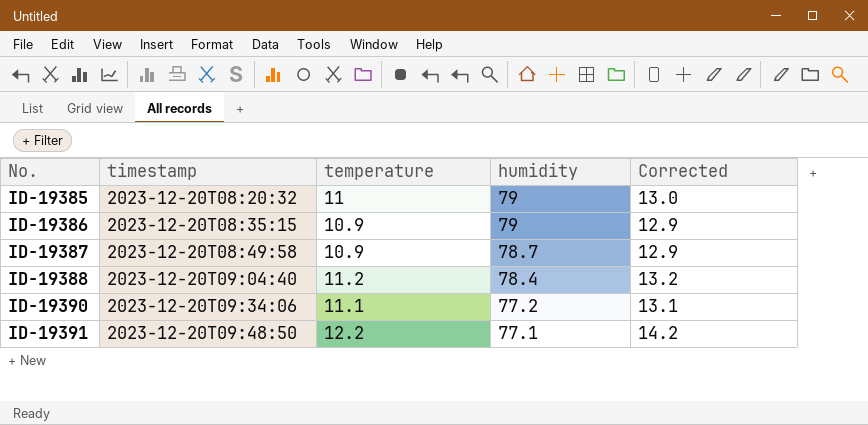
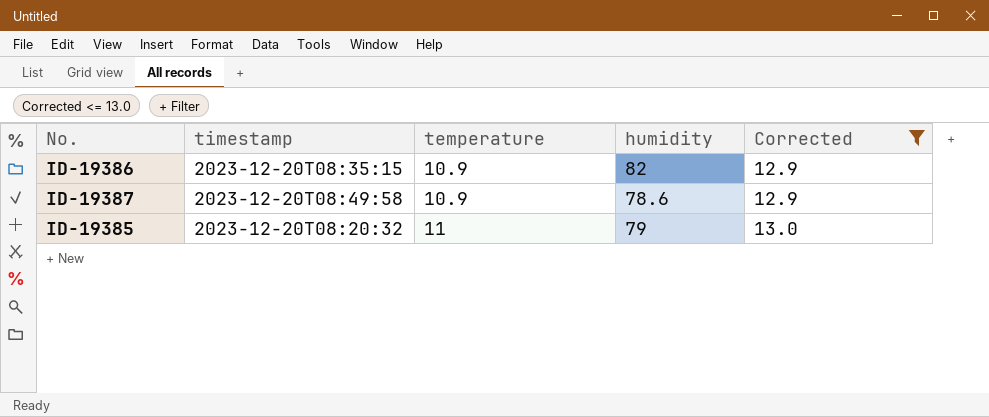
filter: none -> Corrected <= 13.0
row order: No. ascending -> temperature ascending
ID-19386 | humidity: 79 -> 82
ID-19387 | humidity: 78.7 -> 78.6

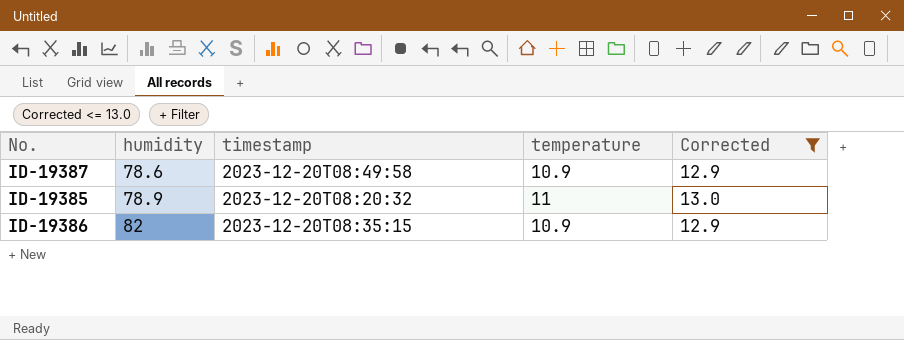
row order: temperature ascending -> humidity ascending
column humidity | position: 4 -> 2
ID-19385 | humidity: 79 -> 78.9

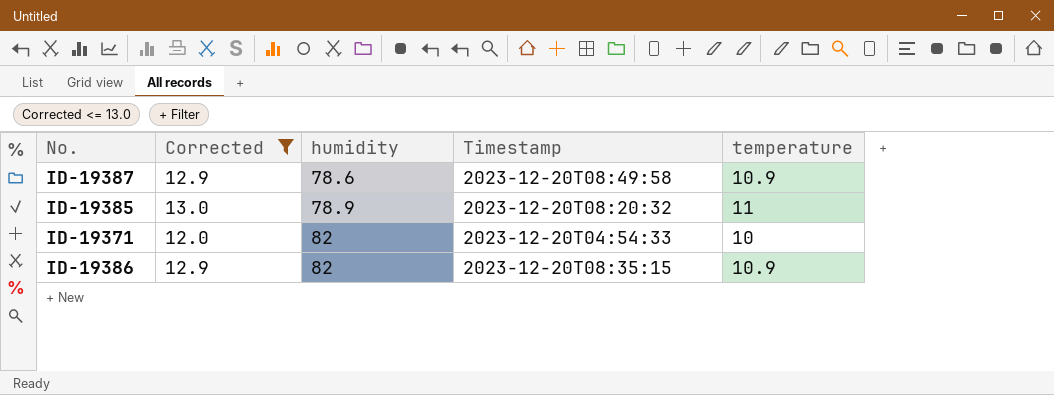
column Corrected | position: 5 -> 2
column name: timestamp -> Timestamp
row ID-19371: none -> 12.0 | 82 | 2023-12-20T04:54:33 | 10

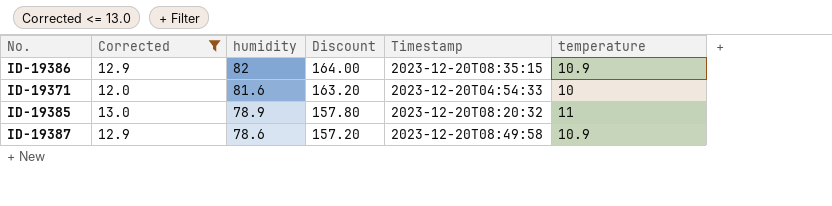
row order: humidity ascending -> humidity descending
column Discount | formula: none -> [humidity] * 2
ID-19371 | humidity: 82 -> 81.6

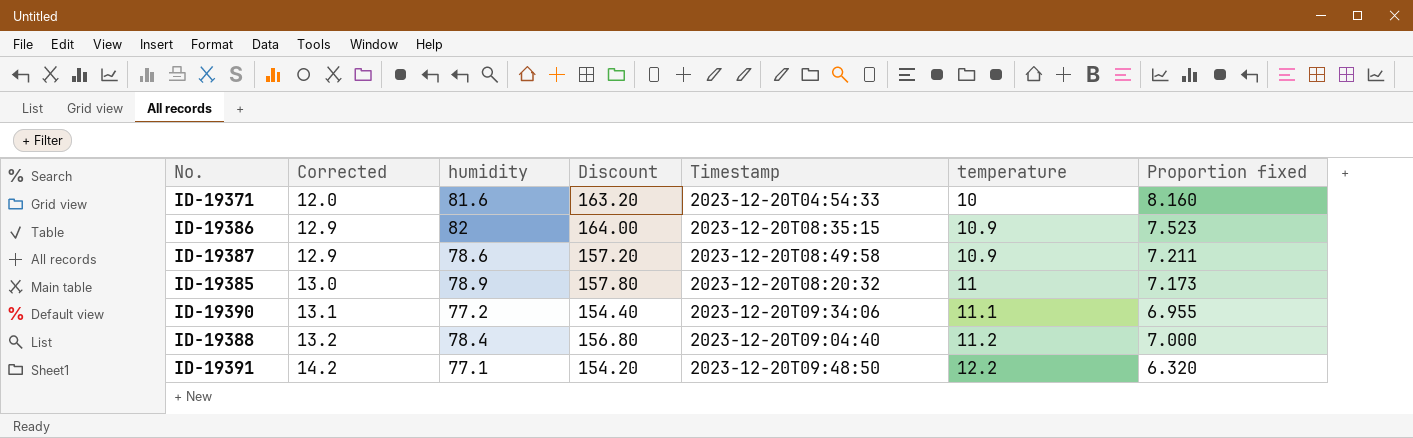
filter: Corrected <= 13.0 -> none
row order: humidity descending -> Corrected ascending
column Proportion fixed | formula: none -> [humidity] / [temperature]

